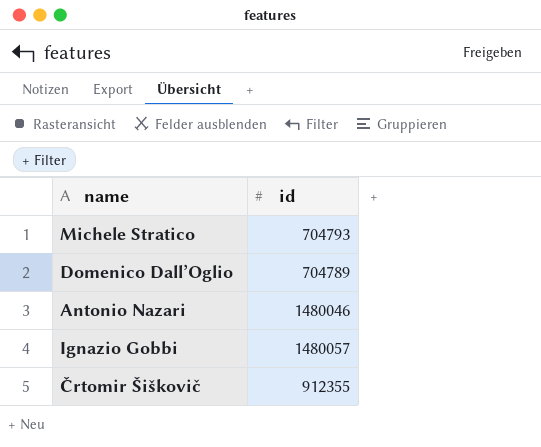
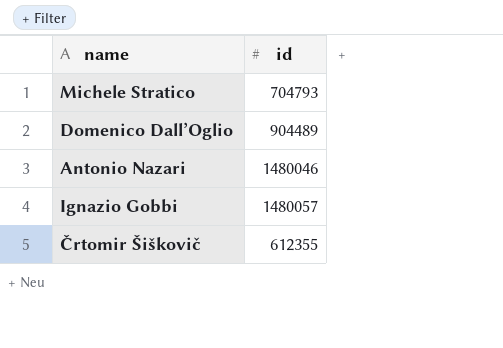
Domenico Dall’Oglio | id: 704789 -> 904489
Črtomir Šiškovič | id: 912355 -> 612355

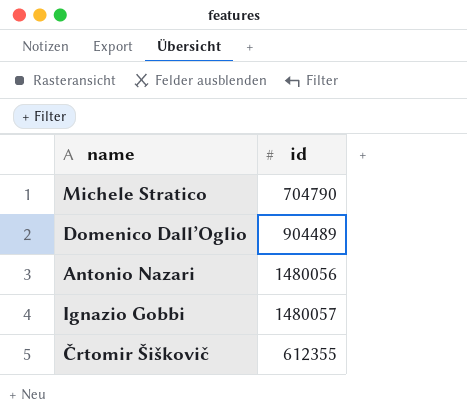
Michele Stratico | id: 704793 -> 704790
Antonio Nazari | id: 1480046 -> 1480056

